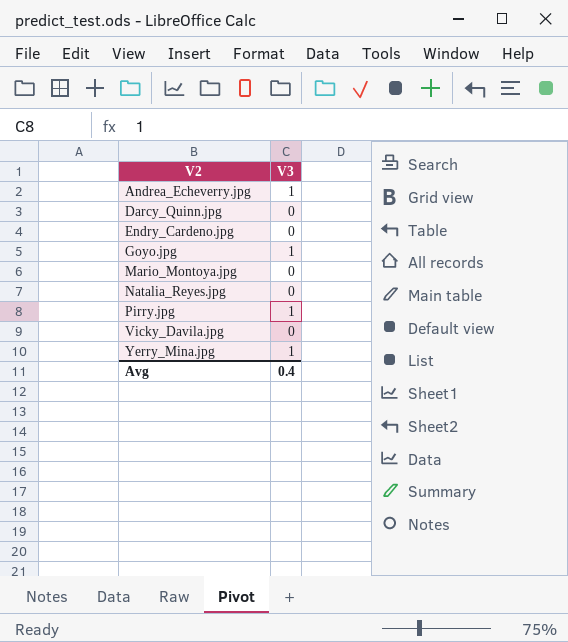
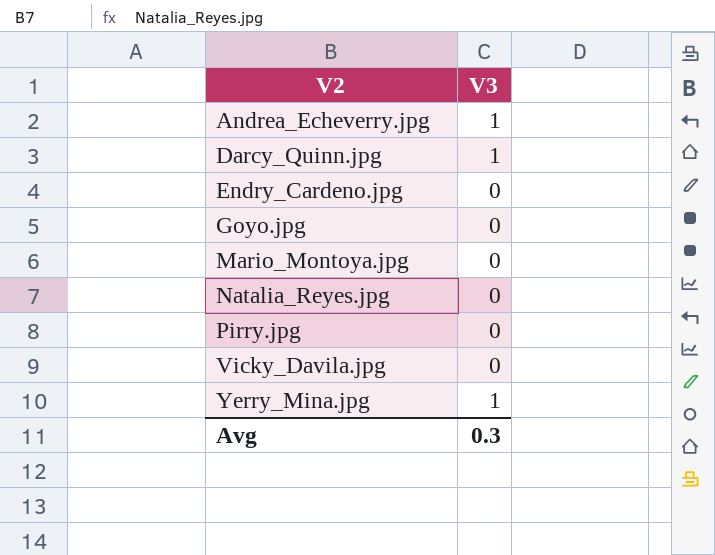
Darcy_Quinn.jpg | V3: 0 -> 1
Goyo.jpg | V3: 1 -> 0
Pirry.jpg | V3: 1 -> 0
Avg | V3: 0.4 -> 0.3

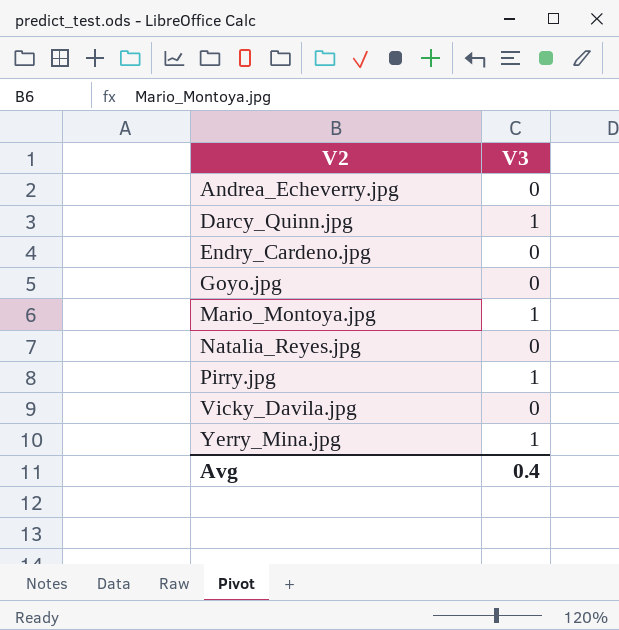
Andrea_Echeverry.jpg | V3: 1 -> 0
Mario_Montoya.jpg | V3: 0 -> 1
Pirry.jpg | V3: 0 -> 1
Avg | V3: 0.3 -> 0.4

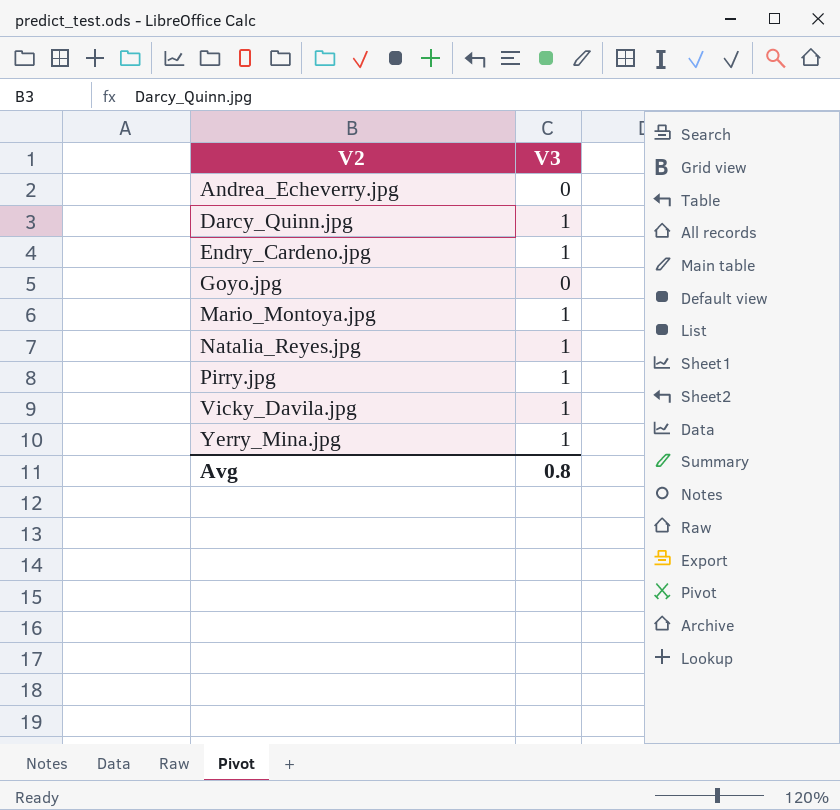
Endry_Cardeno.jpg | V3: 0 -> 1
Natalia_Reyes.jpg | V3: 0 -> 1
Vicky_Davila.jpg | V3: 0 -> 1
Avg | V3: 0.4 -> 0.8

